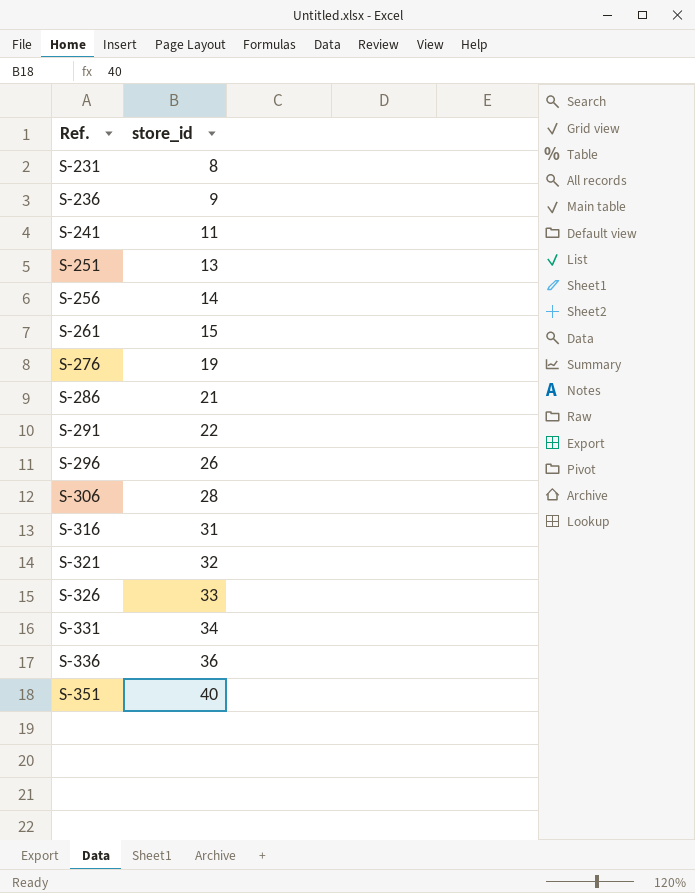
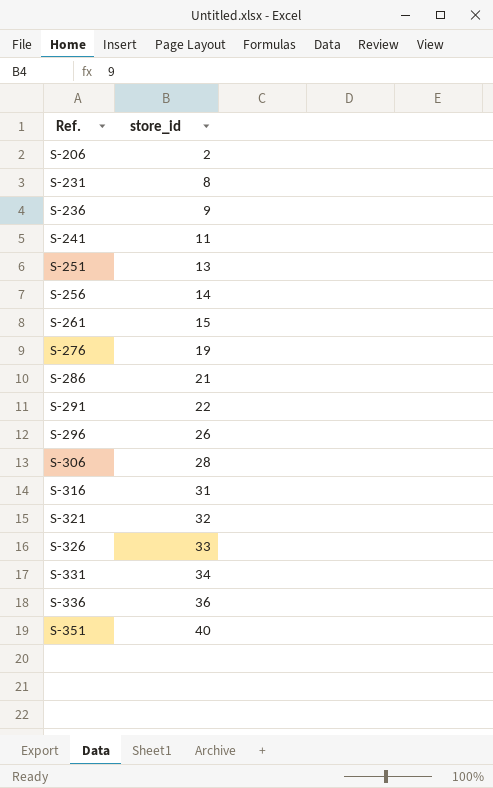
row S-206: none -> 2

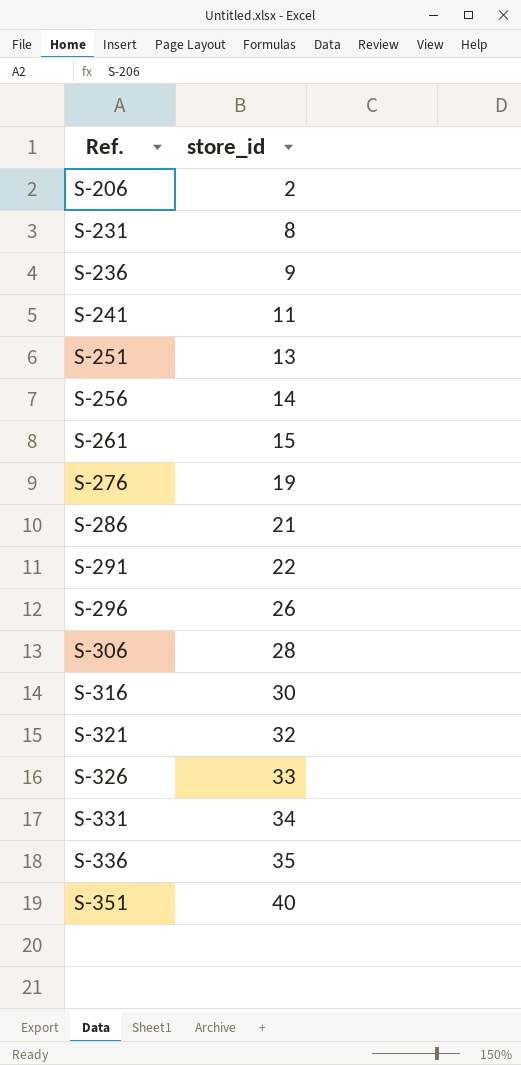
S-316 | store_id: 31 -> 30
S-336 | store_id: 36 -> 35

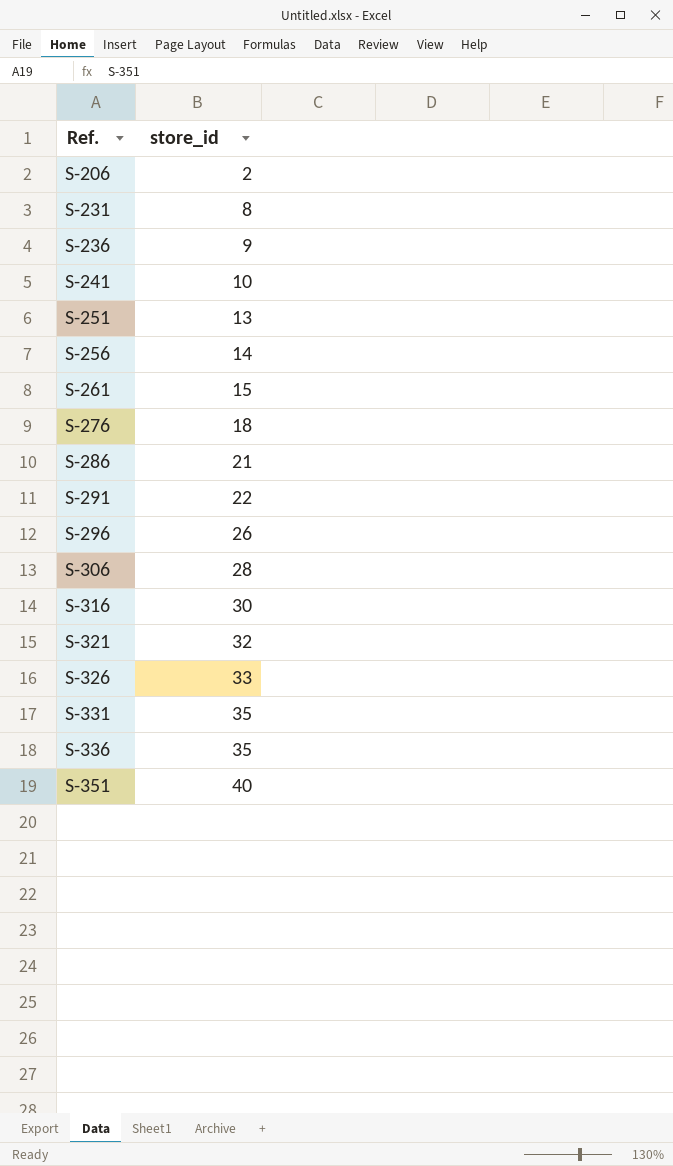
S-241 | store_id: 11 -> 10
S-276 | store_id: 19 -> 18
S-331 | store_id: 34 -> 35

